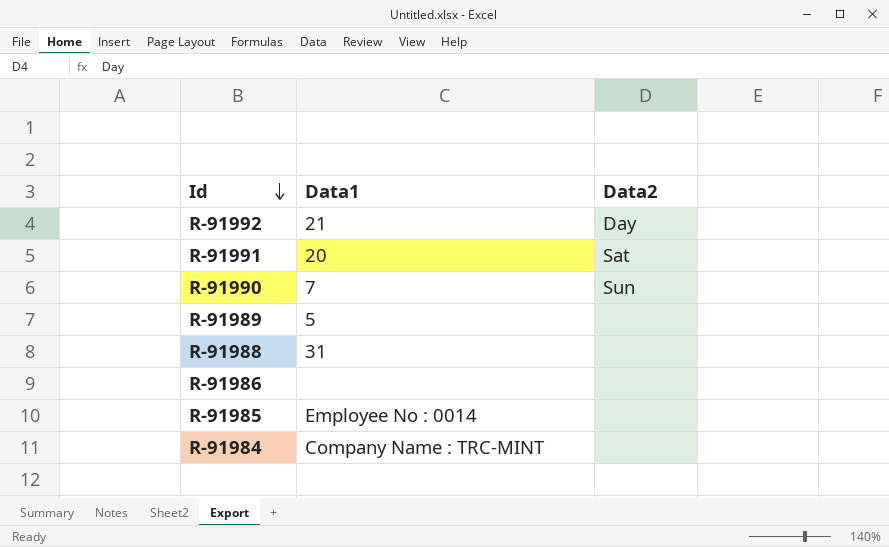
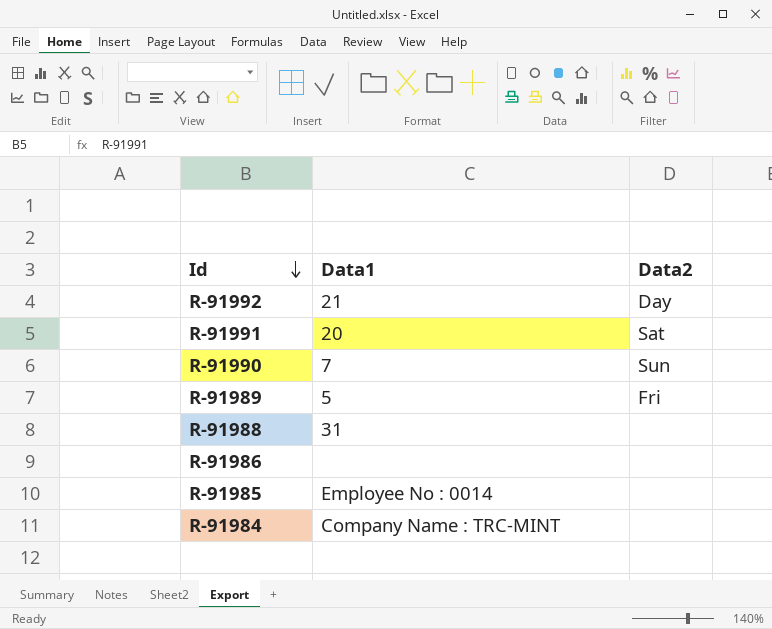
R-91989 | Data2: none -> Fri

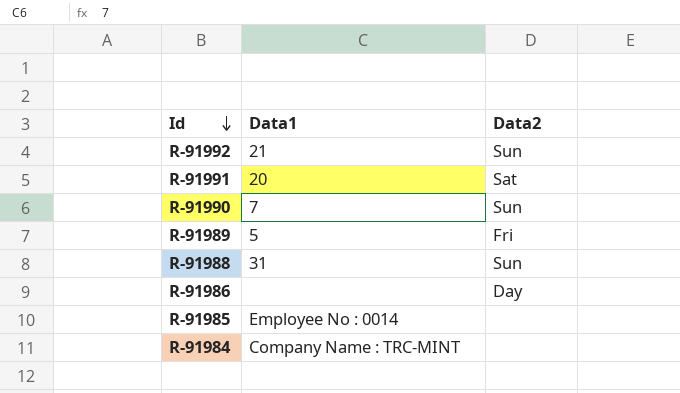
R-91992 | Data2: Day -> Sun
R-91988 | Data2: none -> Sun
R-91986 | Data2: none -> Day

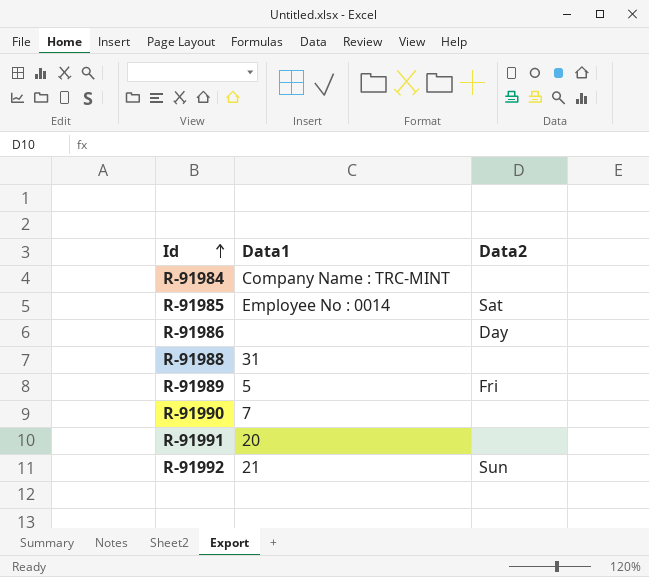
row order: Id descending -> Id ascending
R-91985 | Data2: none -> Sat
R-91988 | Data2: Sun -> none
R-91990 | Data2: Sun -> none
R-91991 | Data2: Sat -> none

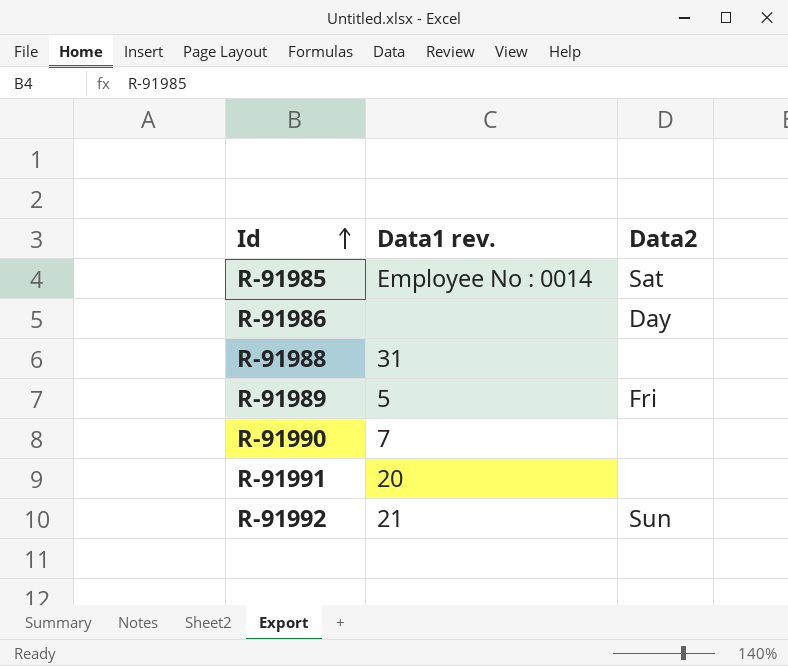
column name: Data1 -> Data1 rev.
row R-91984: Company Name : TRC-MINT | none -> none

